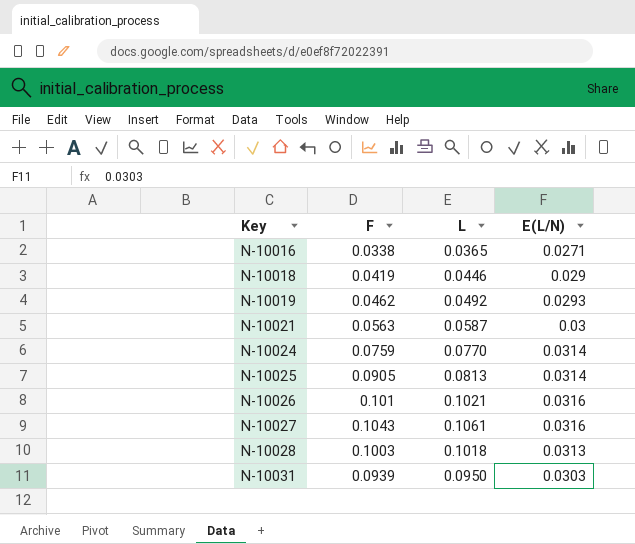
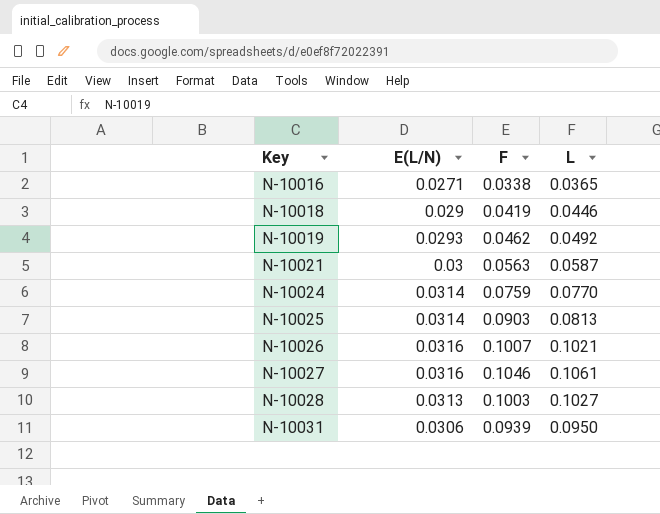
column E(L/N) | position: 4 -> 2
N-10025 | F: 0.0905 -> 0.0903
N-10026 | F: 0.101 -> 0.1007
N-10027 | F: 0.1043 -> 0.1046
N-10028 | L: 0.1018 -> 0.1027
N-10031 | E(L/N): 0.0303 -> 0.0306

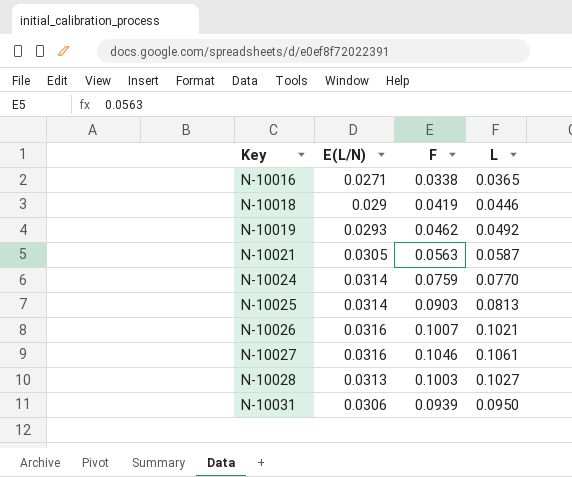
N-10021 | E(L/N): 0.03 -> 0.0305

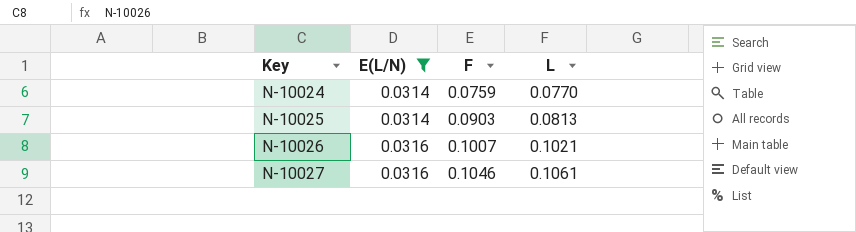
filter: none -> E(L/N) >= 0.0314

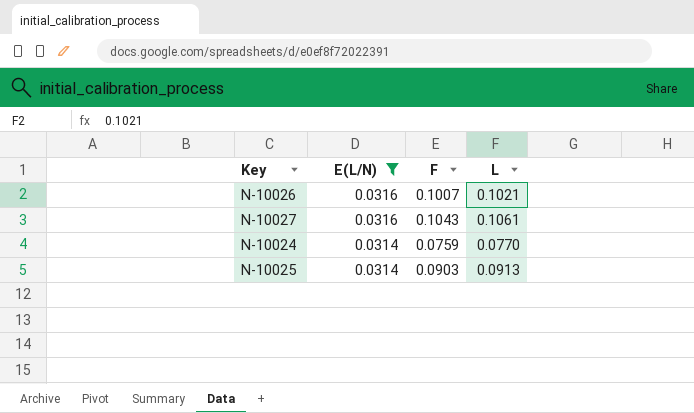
row order: Key ascending -> E(L/N) descending
N-10027 | F: 0.1046 -> 0.1043
N-10025 | L: 0.0813 -> 0.0913

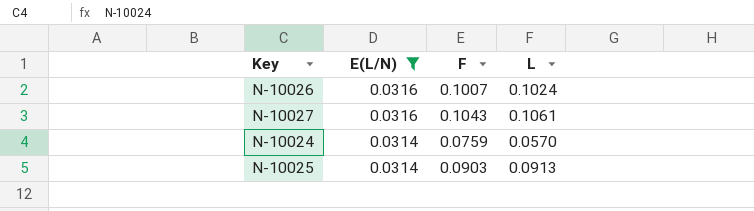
N-10026 | L: 0.1021 -> 0.1024
N-10024 | L: 0.0770 -> 0.0570

